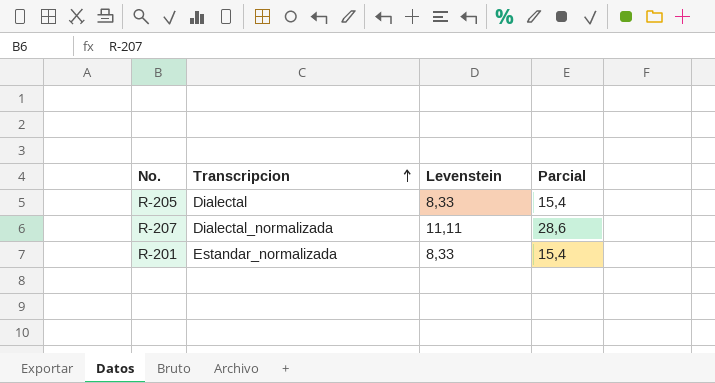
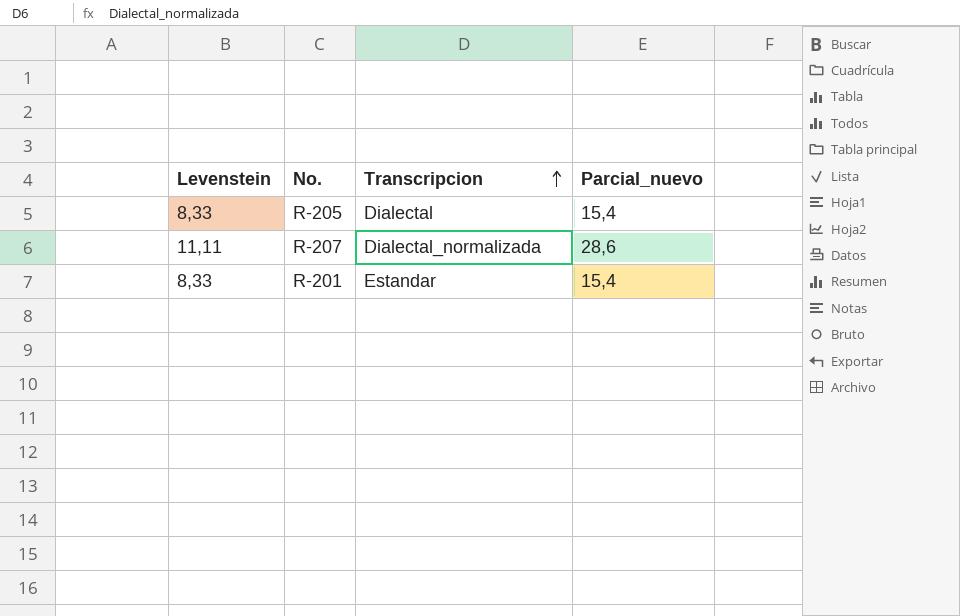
column Levenstein | position: 3 -> 1
column name: Parcial -> Parcial_nuevo
R-201 | Transcripcion: Estandar_normalizada -> Estandar

